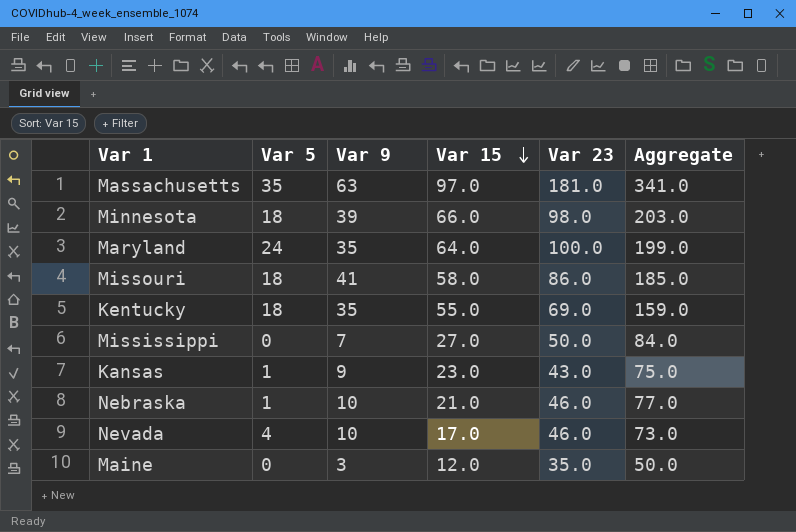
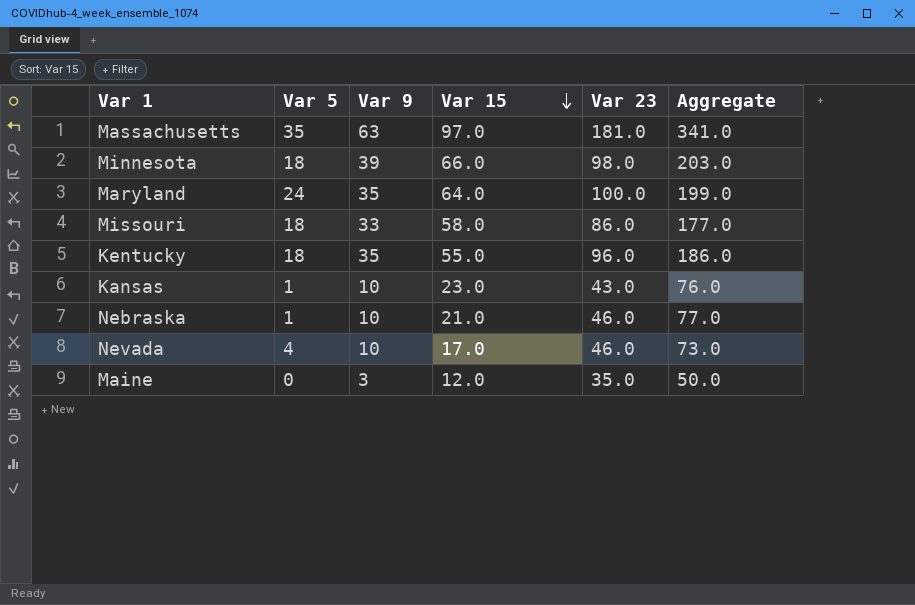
row Mississippi: 0 | 7 | 27.0 | 50.0 | 84.0 -> none
Missouri | Var 9: 41 -> 33
Missouri | Aggregate: 185.0 -> 177.0
Kentucky | Var 23: 69.0 -> 96.0
Kentucky | Aggregate: 159.0 -> 186.0
Kansas | Var 9: 9 -> 10
Kansas | Aggregate: 75.0 -> 76.0

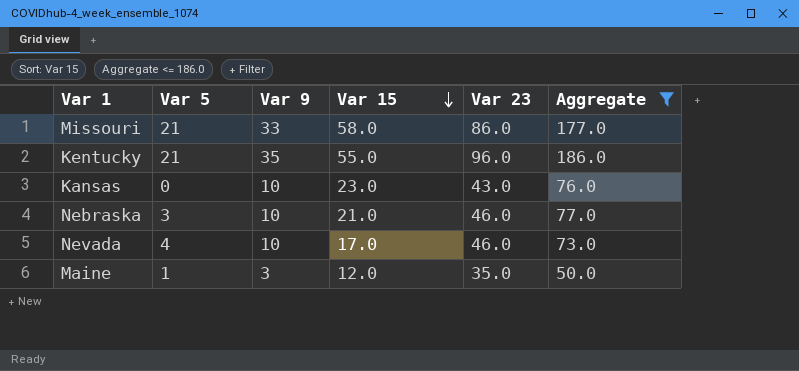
filter: none -> Aggregate <= 186.0
Missouri | Var 5: 18 -> 21
Kentucky | Var 5: 18 -> 21
Kansas | Var 5: 1 -> 0
Nebraska | Var 5: 1 -> 3
Maine | Var 5: 0 -> 1

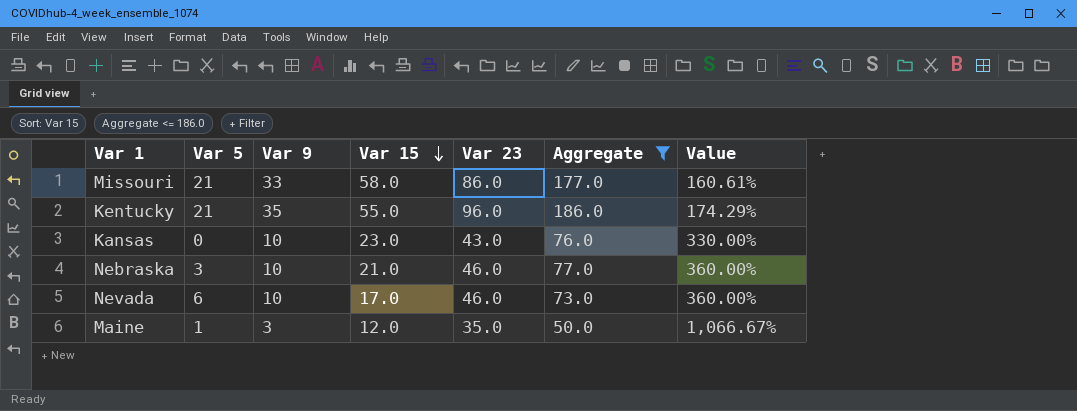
column Value | formula: none -> ([Var 23] - [Var 9]) / [Var 9]
Nevada | Var 5: 4 -> 6

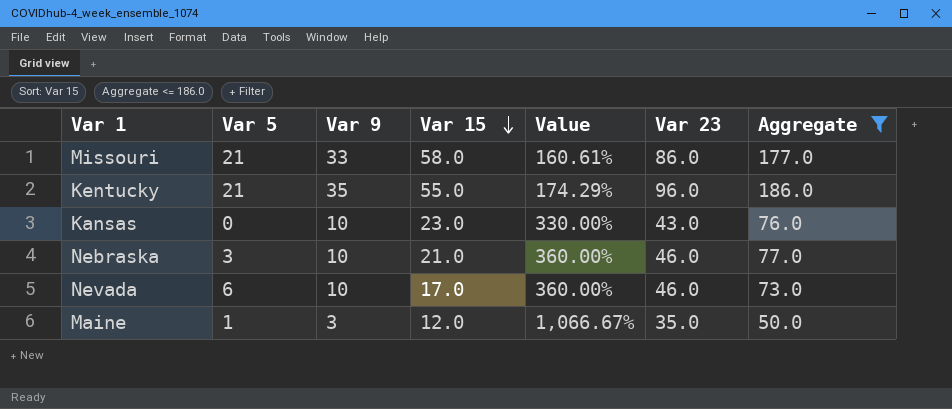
column Value | position: 7 -> 5

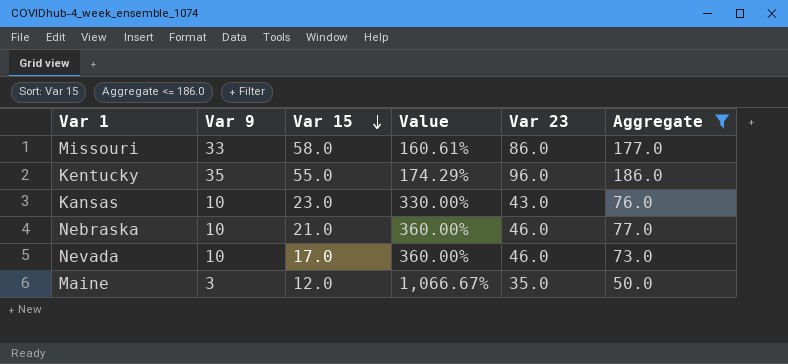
column Var 5 | position: 2 -> none

